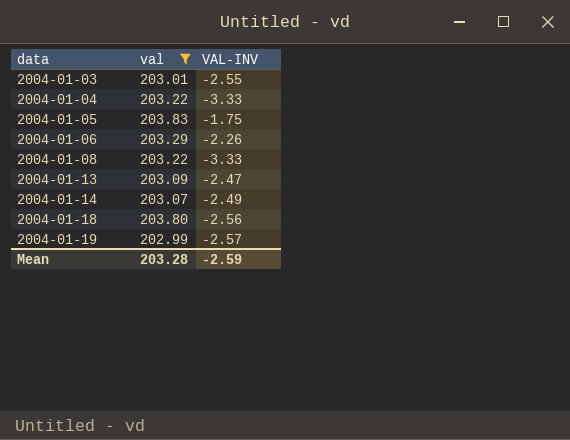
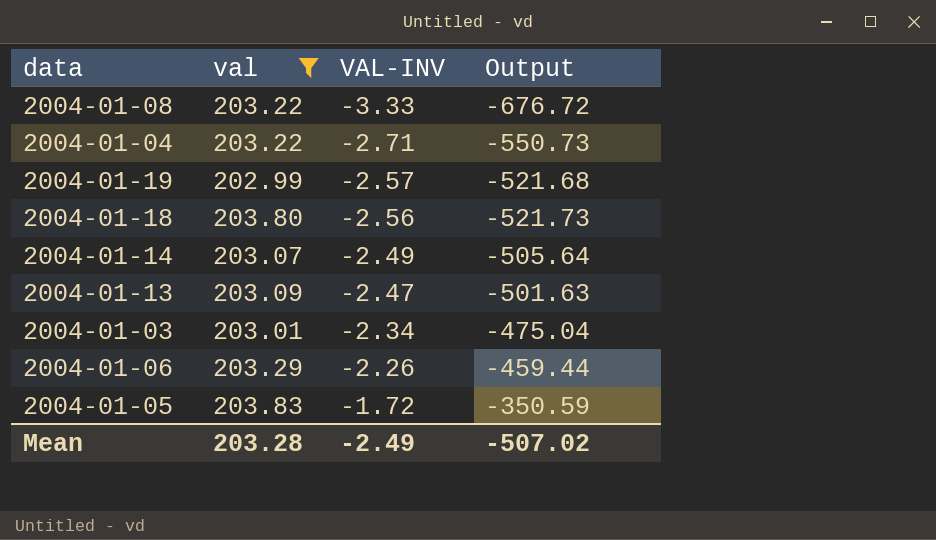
row order: data ascending -> VAL-INV ascending
column Output | formula: none -> [val] * [VAL-INV]
2004-01-04 | VAL-INV: -3.33 -> -2.71
2004-01-03 | VAL-INV: -2.55 -> -2.34
2004-01-05 | VAL-INV: -1.75 -> -1.72
Mean | VAL-INV: -2.59 -> -2.49

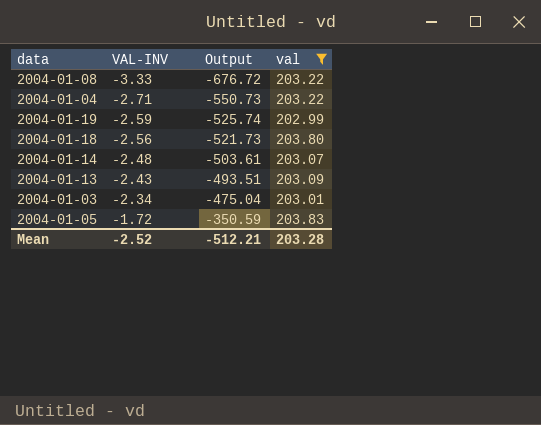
column val | position: 2 -> 4
row 2004-01-06: 203.29 | -2.26 | -459.44 -> none
2004-01-19 | VAL-INV: -2.57 -> -2.59
2004-01-19 | Output: -521.68 -> -525.74
2004-01-14 | VAL-INV: -2.49 -> -2.48
2004-01-14 | Output: -505.64 -> -503.61
2004-01-13 | VAL-INV: -2.47 -> -2.43
2004-01-13 | Output: -501.63 -> -493.51
Mean | VAL-INV: -2.49 -> -2.52
Mean | Output: -507.02 -> -512.21

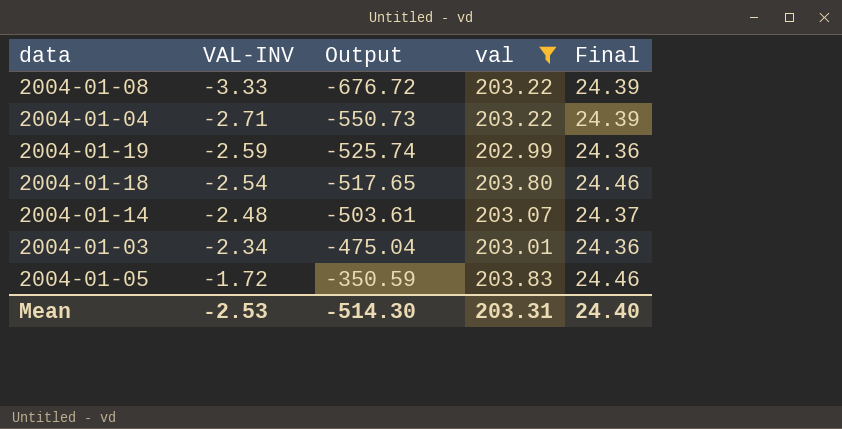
column Final | formula: none -> [val] * 0.12
row 2004-01-13: -2.43 | -493.51 | 203.09 -> none
2004-01-18 | VAL-INV: -2.56 -> -2.54
2004-01-18 | Output: -521.73 -> -517.65
Mean | VAL-INV: -2.52 -> -2.53
Mean | Output: -512.21 -> -514.30
Mean | val: 203.28 -> 203.31

